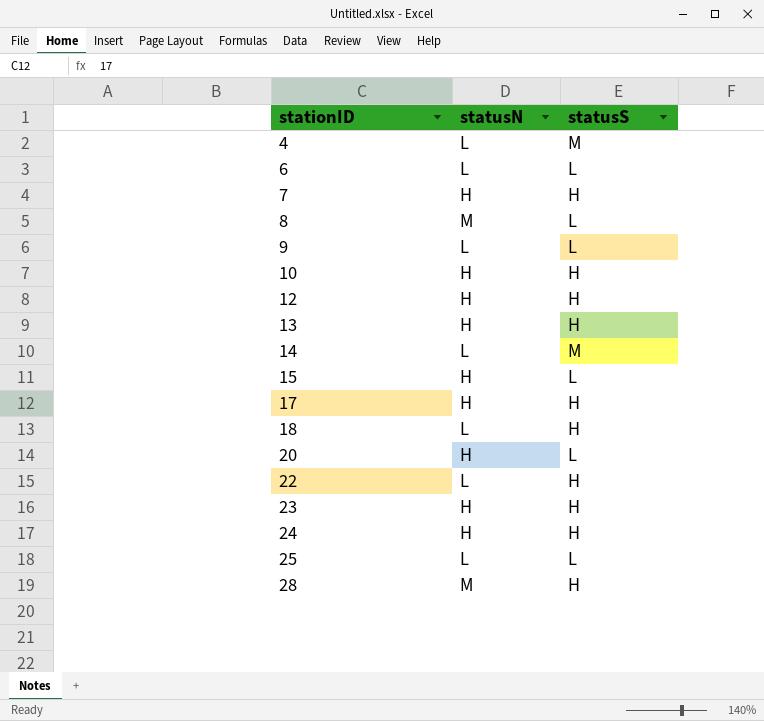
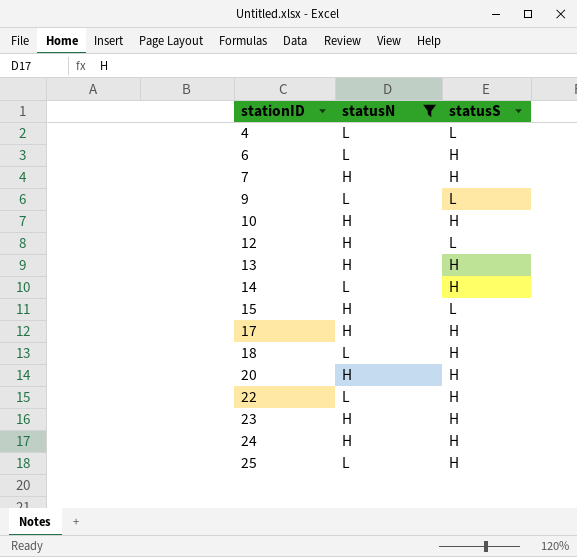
filter: none -> statusN != M
4 | statusS: M -> L
6 | statusS: L -> H
12 | statusS: H -> L
14 | statusS: M -> H
20 | statusS: L -> H
25 | statusS: L -> H

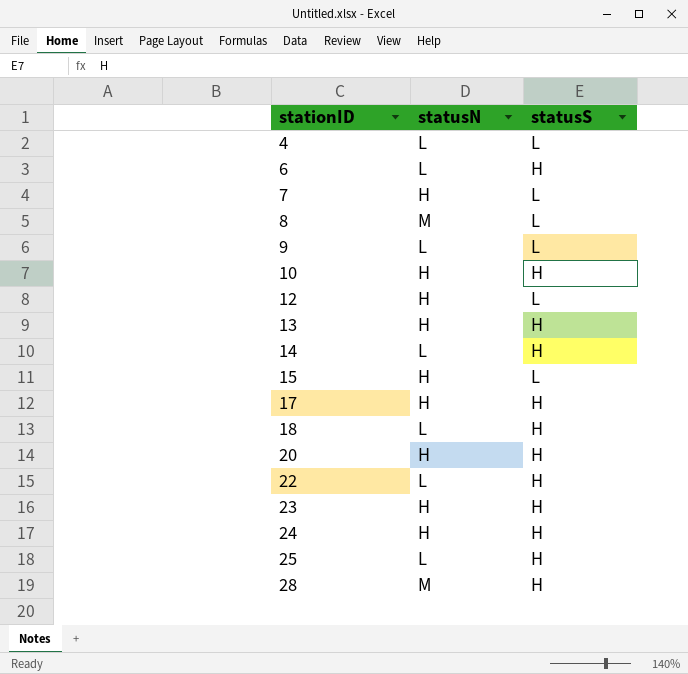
filter: statusN != M -> none
7 | statusS: H -> L

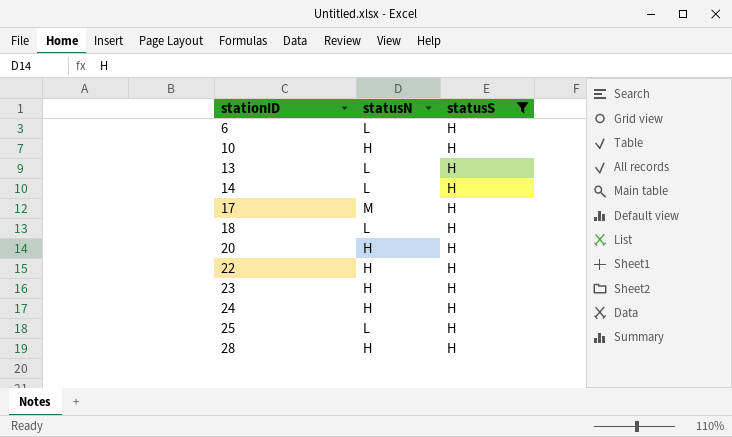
filter: none -> statusS = H
13 | statusN: H -> L
17 | statusN: H -> M
22 | statusN: L -> H
28 | statusN: M -> H

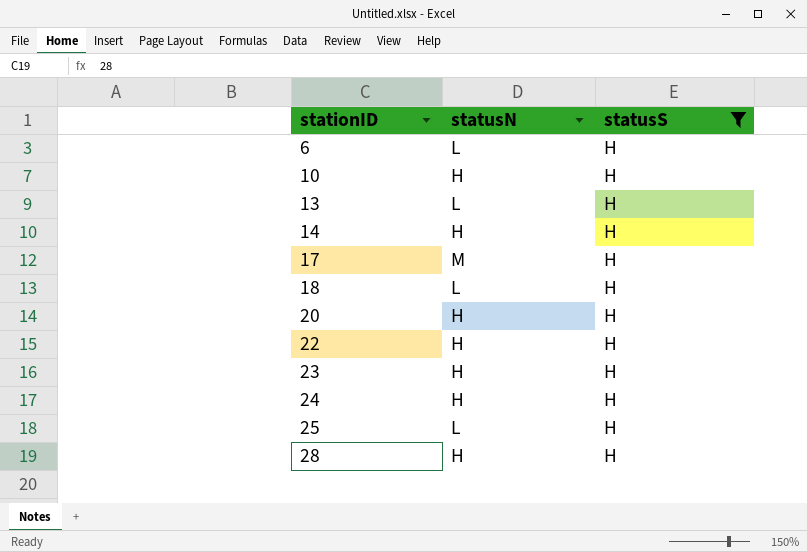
14 | statusN: L -> H

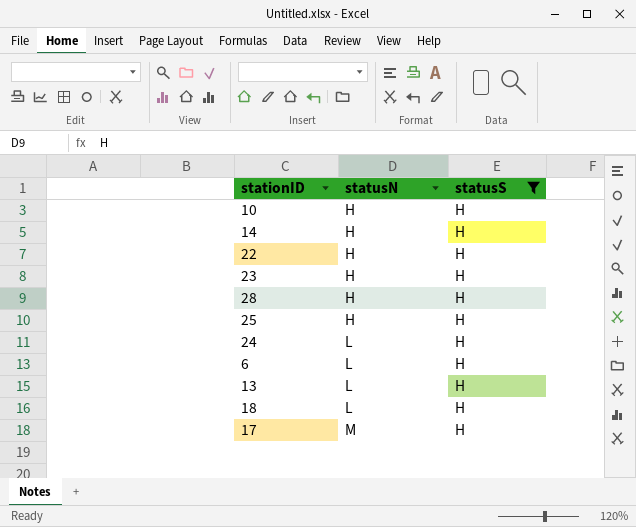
row order: stationID ascending -> statusN ascending
row 20: H | H -> none
25 | statusN: L -> H
24 | statusN: H -> L

